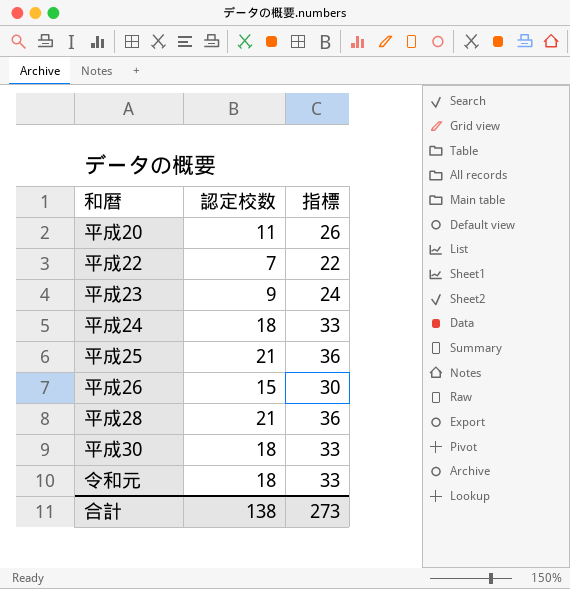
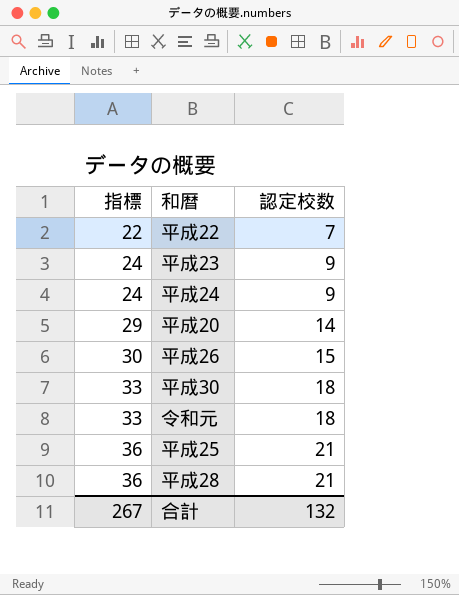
row order: none -> 指標 ascending
column 指標 | position: 3 -> 1
平成24 | 指標: 33 -> 24
平成24 | 認定校数: 18 -> 9
平成20 | 指標: 26 -> 29
平成20 | 認定校数: 11 -> 14
合計 | 指標: 273 -> 267
合計 | 認定校数: 138 -> 132

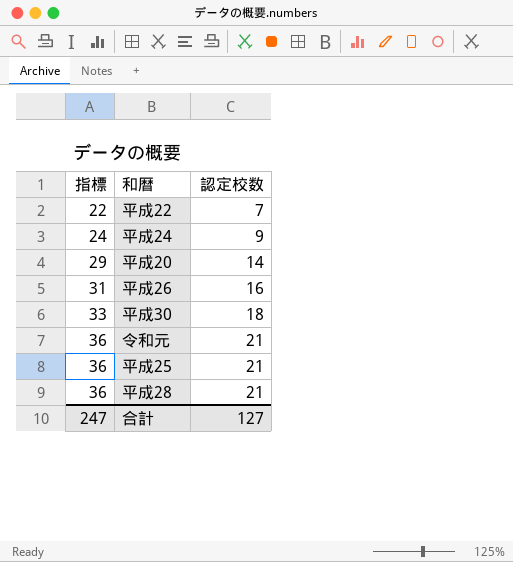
row 平成23: 24 | 9 -> none
平成26 | 指標: 30 -> 31
平成26 | 認定校数: 15 -> 16
令和元 | 指標: 33 -> 36
令和元 | 認定校数: 18 -> 21
合計 | 指標: 267 -> 247
合計 | 認定校数: 132 -> 127

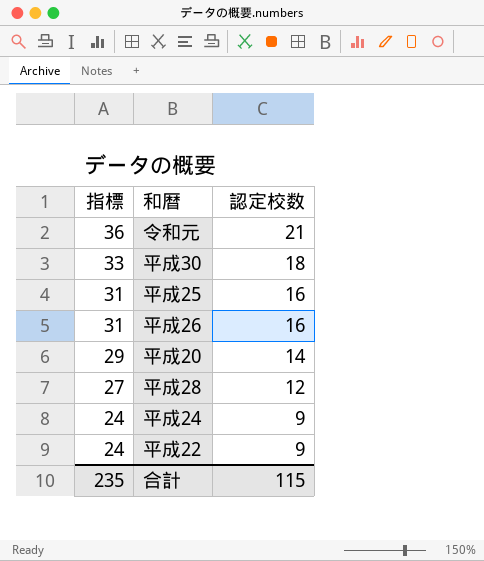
row order: 指標 ascending -> 指標 descending
平成25 | 指標: 36 -> 31
平成25 | 認定校数: 21 -> 16
平成28 | 指標: 36 -> 27
平成28 | 認定校数: 21 -> 12
平成22 | 指標: 22 -> 24
平成22 | 認定校数: 7 -> 9
合計 | 指標: 247 -> 235
合計 | 認定校数: 127 -> 115

